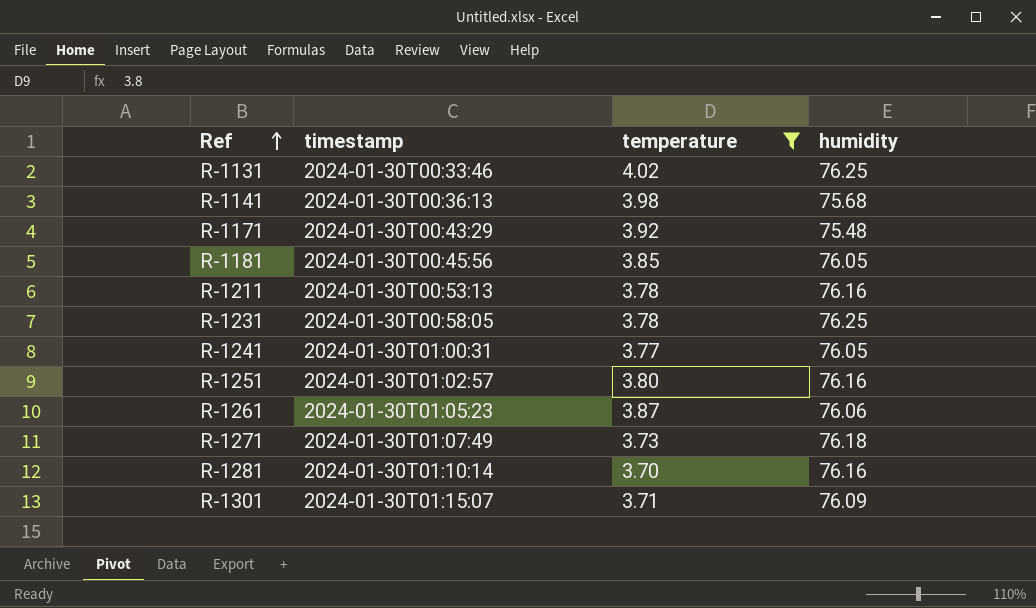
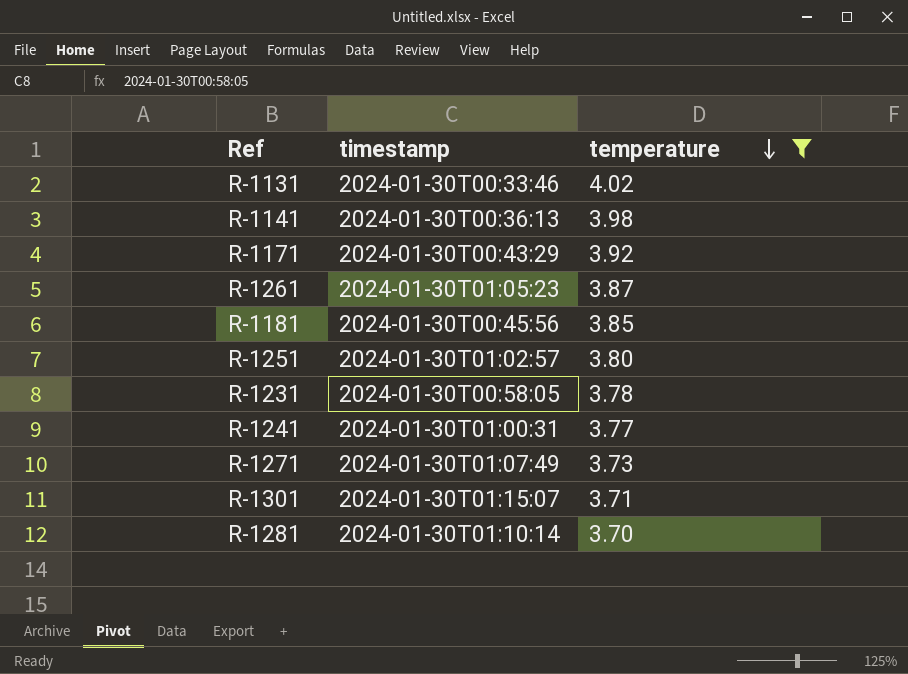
row order: Ref ascending -> temperature descending
column humidity | position: 4 -> none
row R-1211: 2024-01-30T00:53:13 | 3.78 | 76.16 -> none

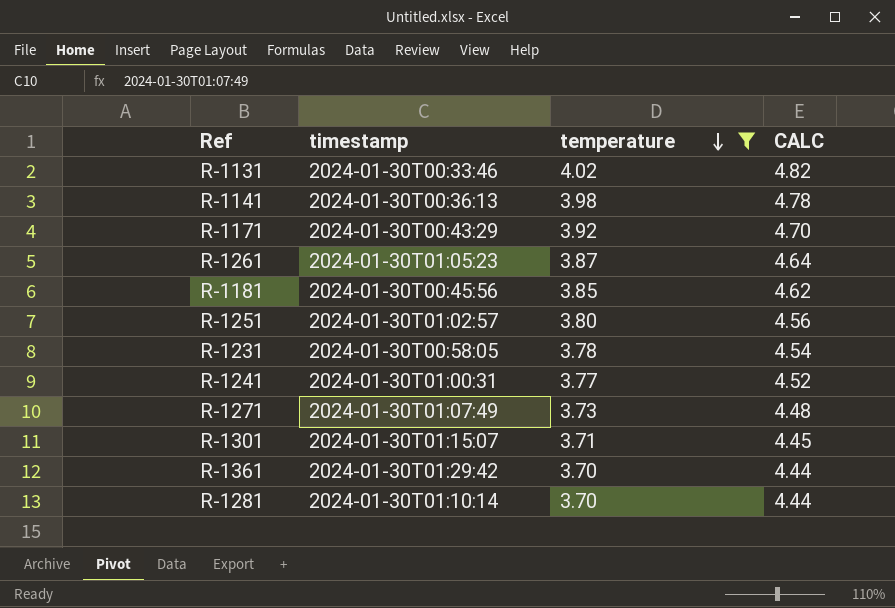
column CALC | formula: none -> [temperature] * 1.2
row R-1361: none -> 2024-01-30T01:29:42 | 3.70 | 4.44

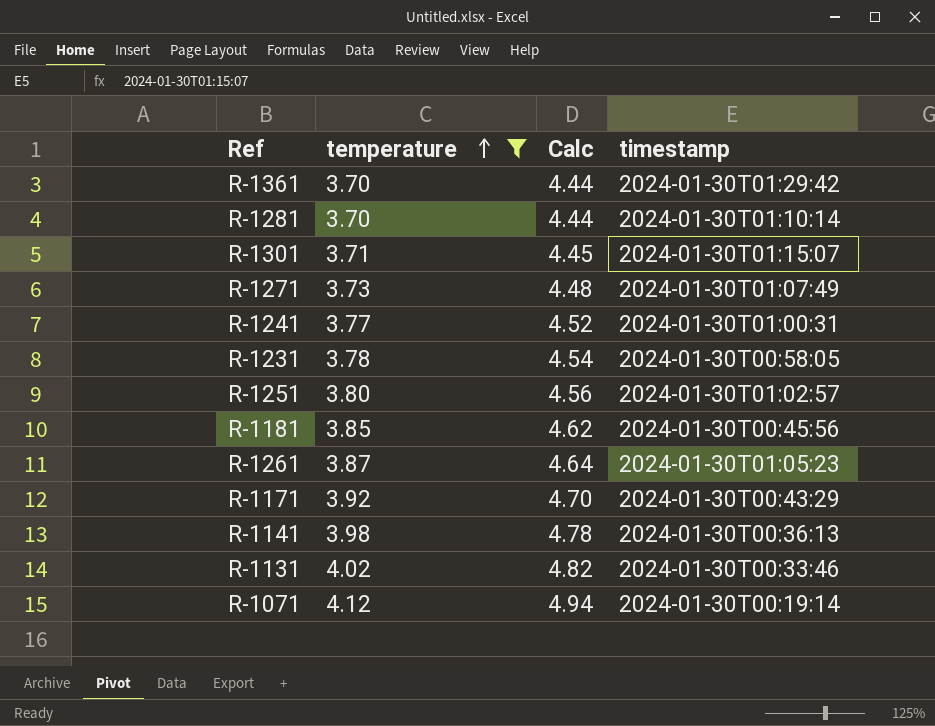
row order: temperature descending -> temperature ascending
column name: CALC -> Calc
column timestamp | position: 2 -> 4
row R-1071: none -> 4.12 | 4.94 | 2024-01-30T00:19:14

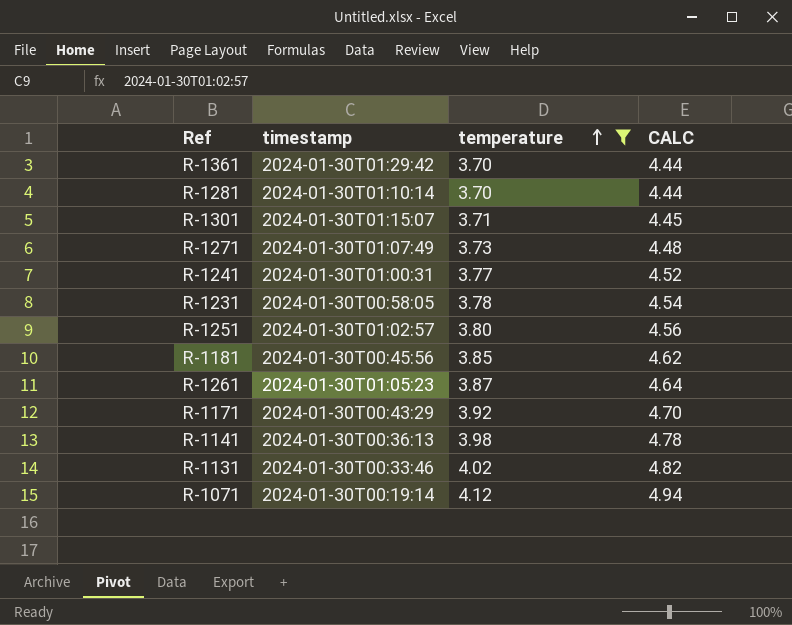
column timestamp | position: 4 -> 2
column name: Calc -> CALC

